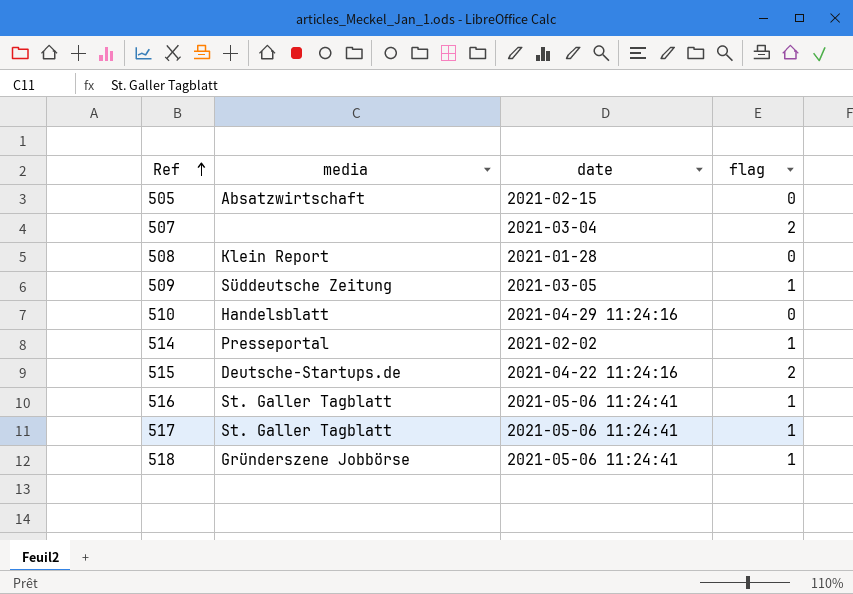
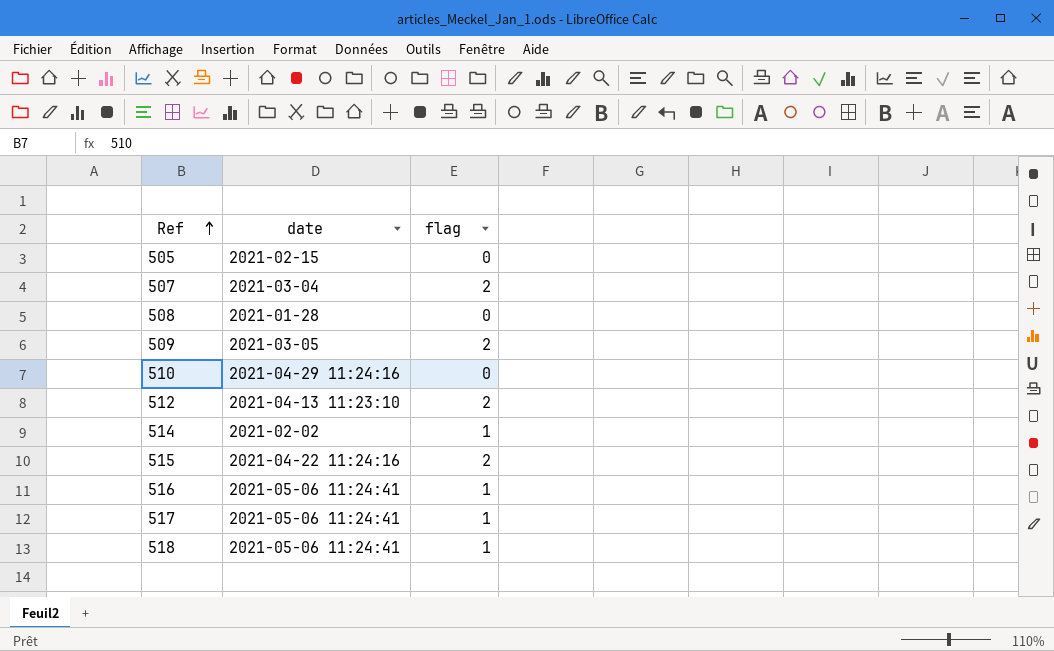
column media | position: 2 -> none
509 | flag: 1 -> 2
row 512: none -> 2021-04-13 11:23:10 | 2

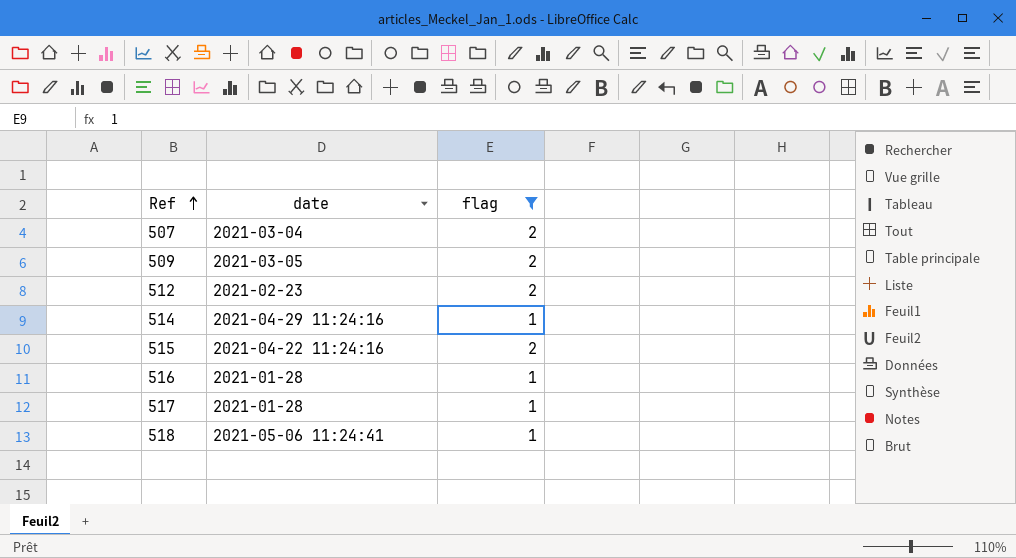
filter: none -> flag != 0
512 | date: 2021-04-13 11:23:10 -> 2021-02-23
514 | date: 2021-02-02 -> 2021-04-29 11:24:16
516 | date: 2021-05-06 11:24:41 -> 2021-01-28
517 | date: 2021-05-06 11:24:41 -> 2021-01-28

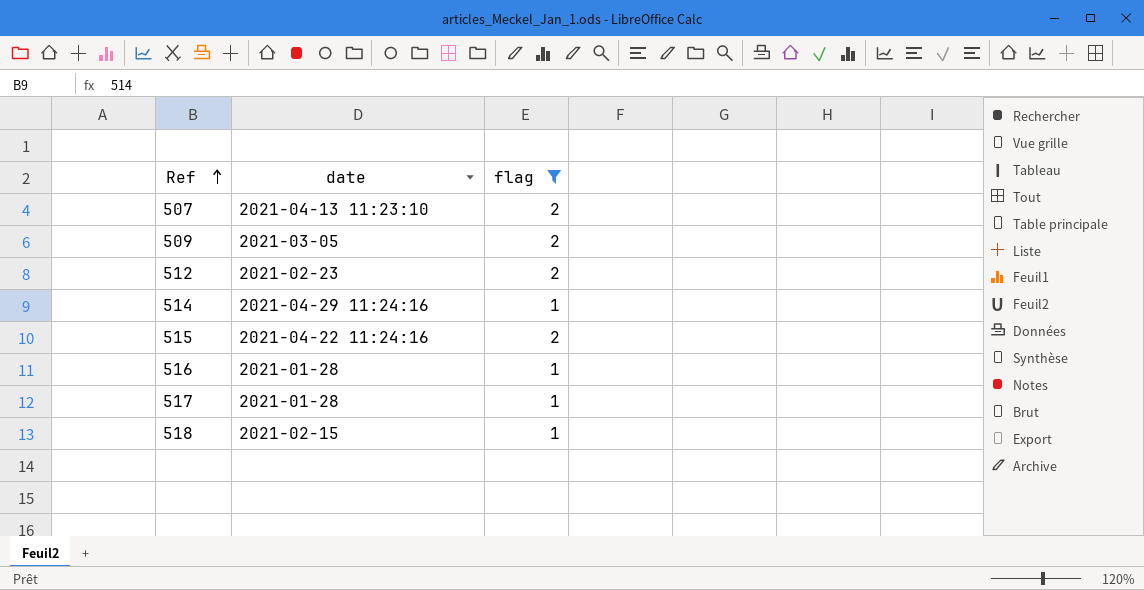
507 | date: 2021-03-04 -> 2021-04-13 11:23:10
518 | date: 2021-05-06 11:24:41 -> 2021-02-15

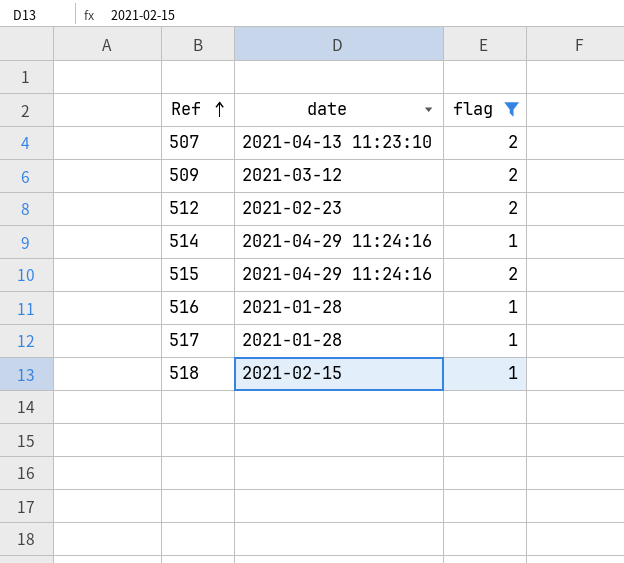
509 | date: 2021-03-05 -> 2021-03-12
515 | date: 2021-04-22 11:24:16 -> 2021-04-29 11:24:16

